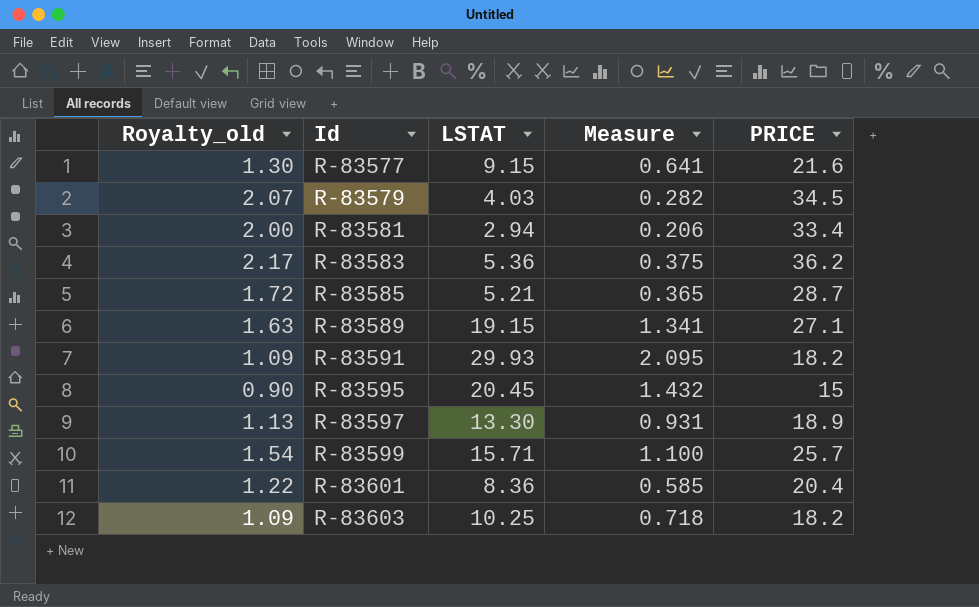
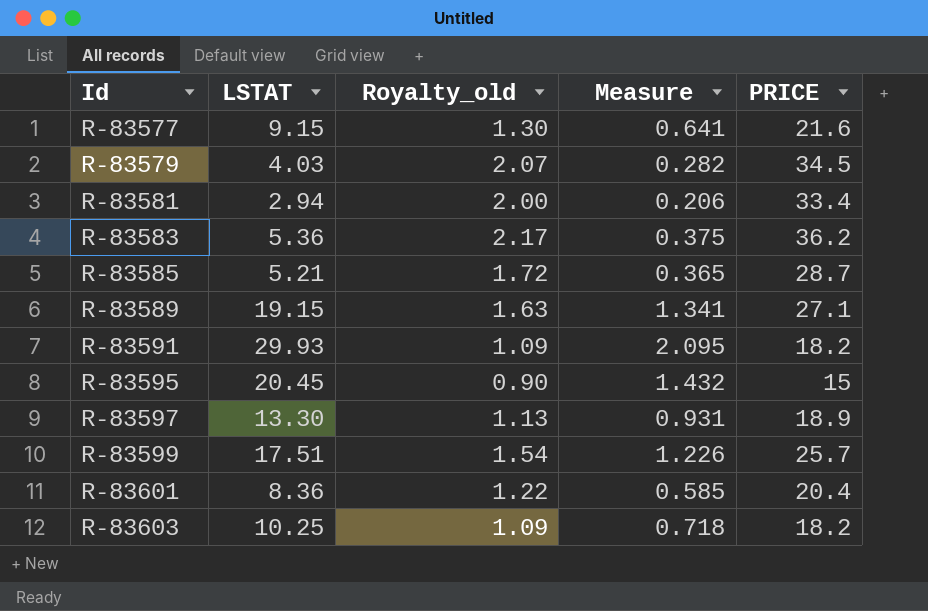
column Royalty_old | position: 1 -> 3
R-83599 | LSTAT: 15.71 -> 17.51
R-83599 | Measure: 1.100 -> 1.226

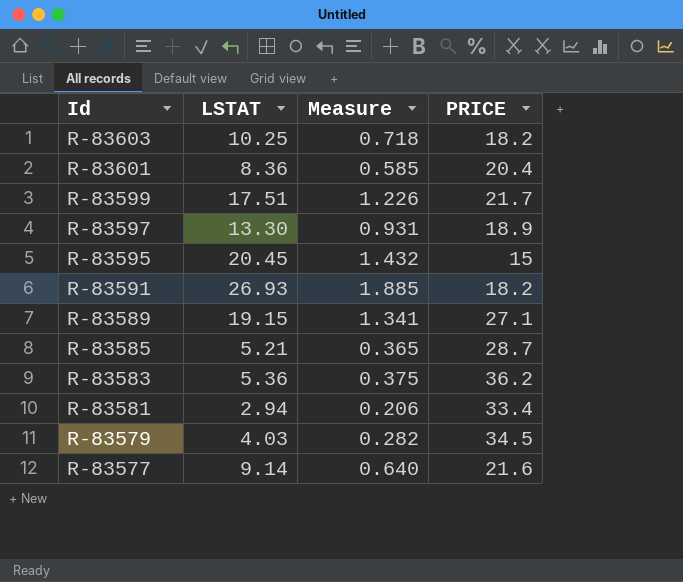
row order: Id ascending -> Id descending
column Royalty_old | formula: [PRICE] * 0.06 -> none
R-83599 | PRICE: 25.7 -> 21.7
R-83591 | LSTAT: 29.93 -> 26.93
R-83591 | Measure: 2.095 -> 1.885
R-83577 | LSTAT: 9.15 -> 9.14
R-83577 | Measure: 0.641 -> 0.640

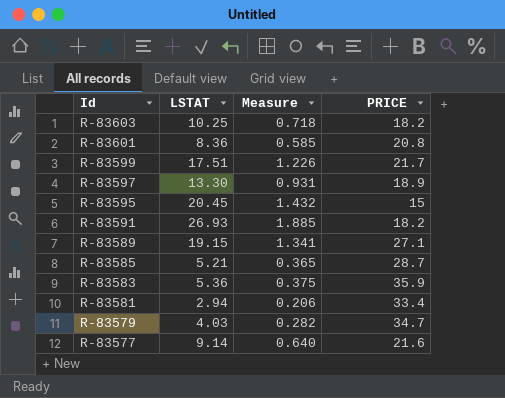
R-83601 | PRICE: 20.4 -> 20.8
R-83583 | PRICE: 36.2 -> 35.9
R-83579 | PRICE: 34.5 -> 34.7

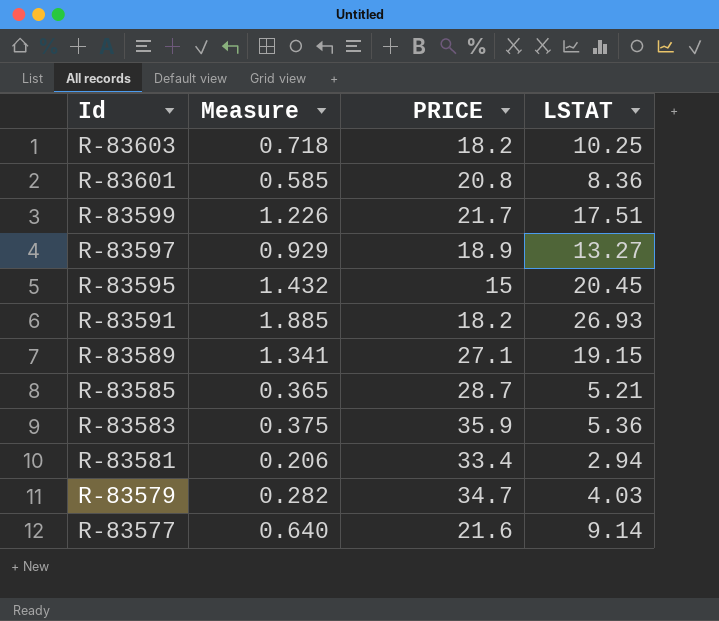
column LSTAT | position: 2 -> 4
R-83597 | Measure: 0.931 -> 0.929
R-83597 | LSTAT: 13.30 -> 13.27

